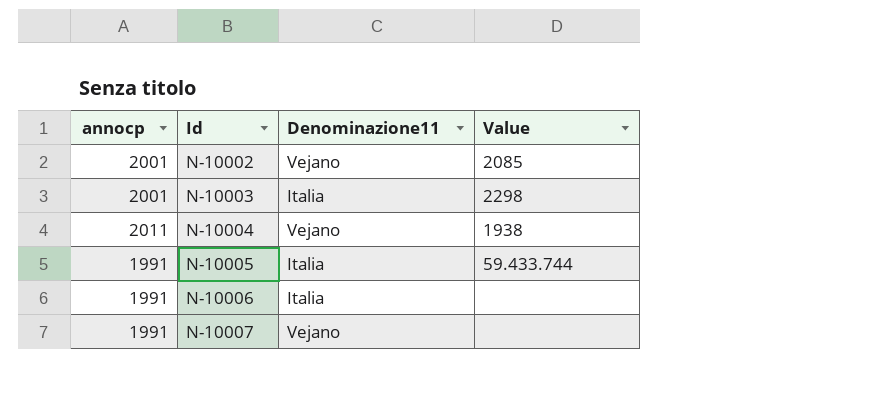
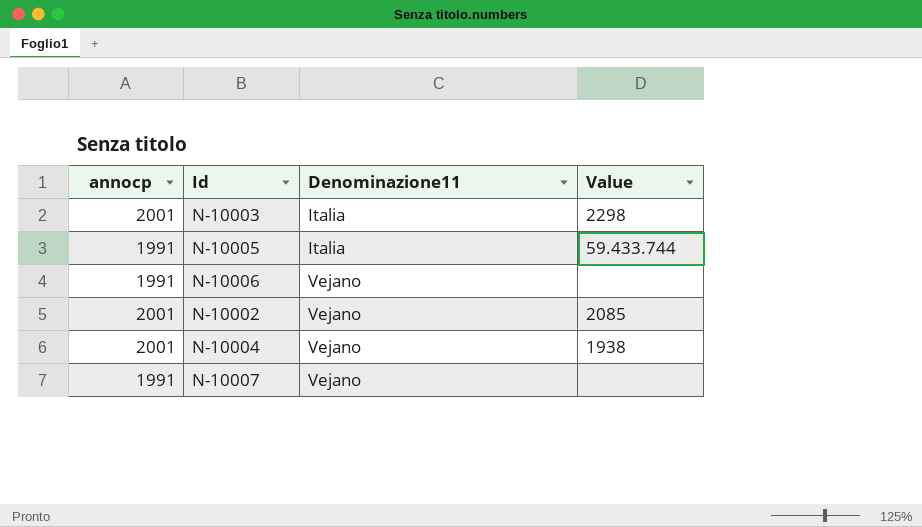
row order: Id ascending -> Denominazione11 ascending
N-10006 | Denominazione11: Italia -> Vejano
N-10004 | annocp: 2011 -> 2001

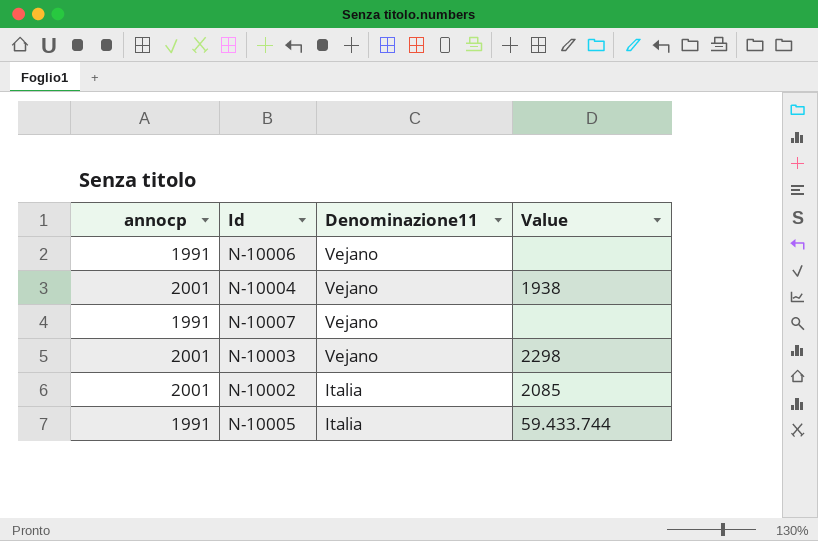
row order: Denominazione11 ascending -> Denominazione11 descending
N-10003 | Denominazione11: Italia -> Vejano
N-10002 | Denominazione11: Vejano -> Italia

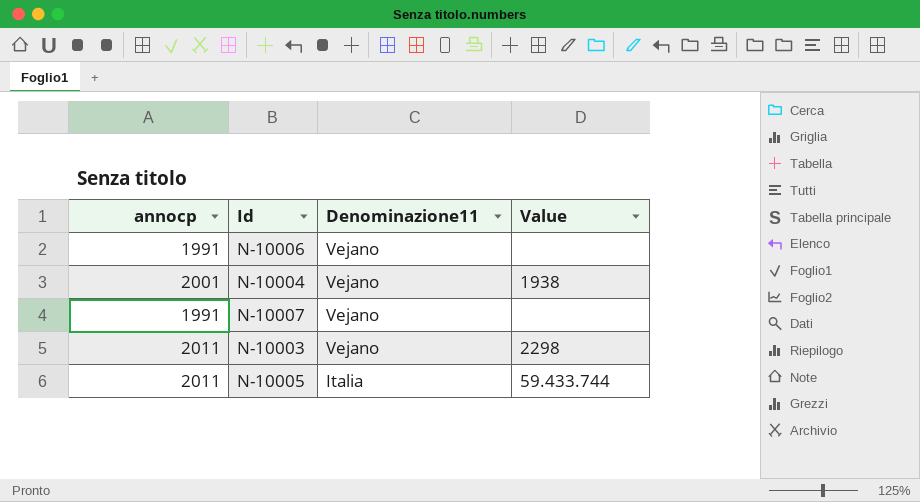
row N-10002: 2001 | Italia | 2085 -> none
N-10003 | annocp: 2001 -> 2011
N-10005 | annocp: 1991 -> 2011

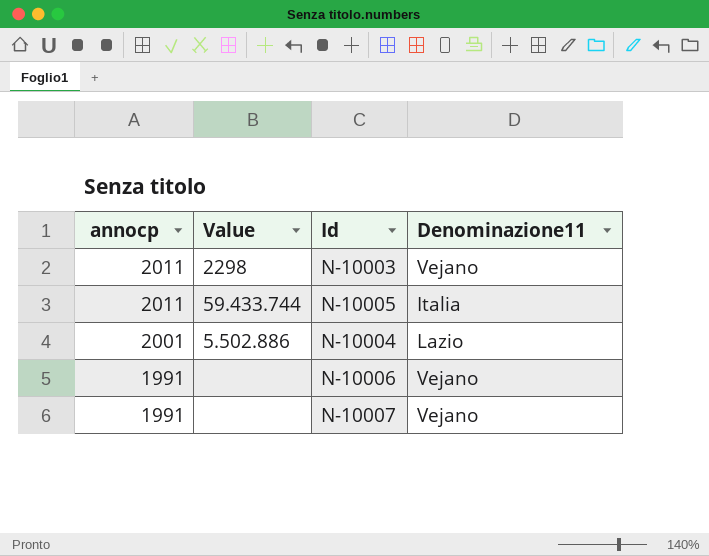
row order: Denominazione11 descending -> annocp descending
column Value | position: 4 -> 2
N-10004 | Value: 1938 -> 5.502.886
N-10004 | Denominazione11: Vejano -> Lazio

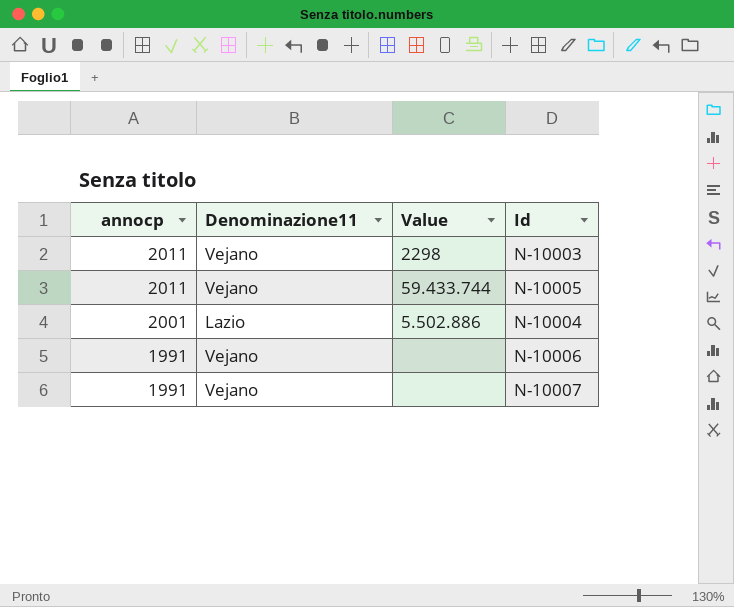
column Denominazione11 | position: 4 -> 2
N-10005 | Denominazione11: Italia -> Vejano

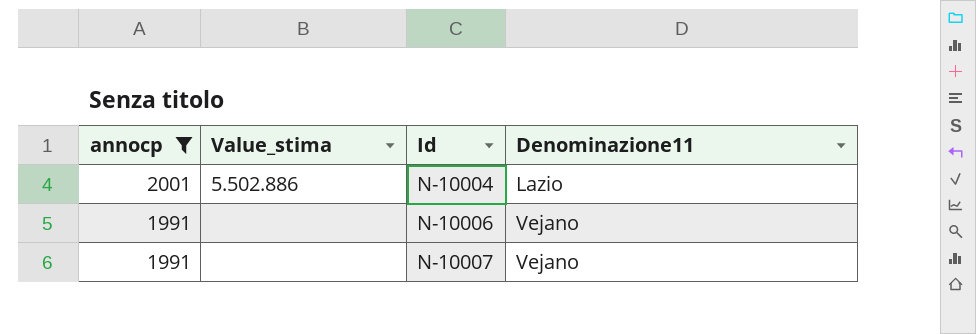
filter: none -> annocp != 2011
column name: Value -> Value_stima
column Denominazione11 | position: 2 -> 4

